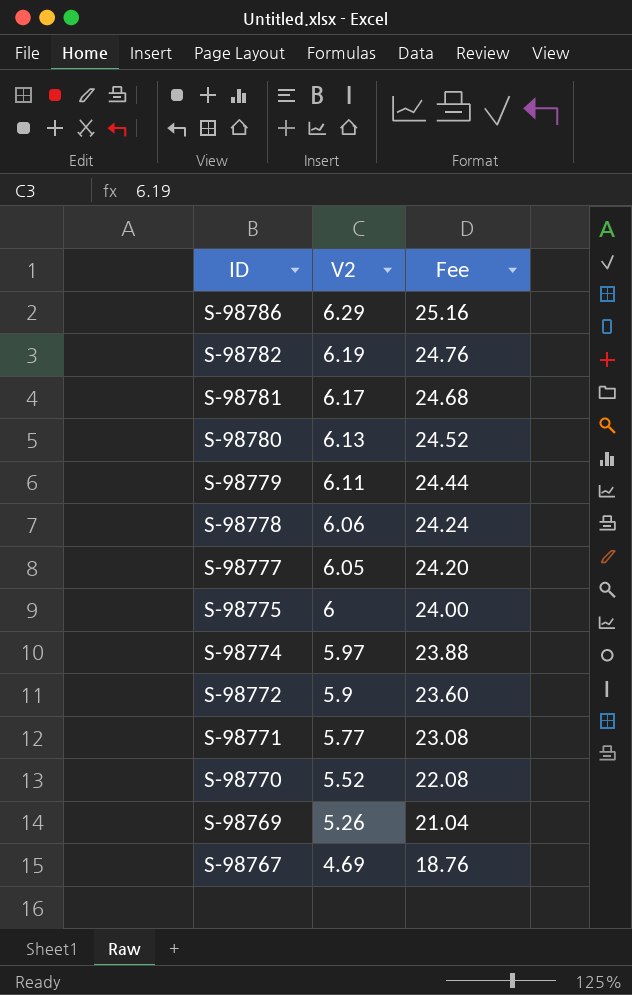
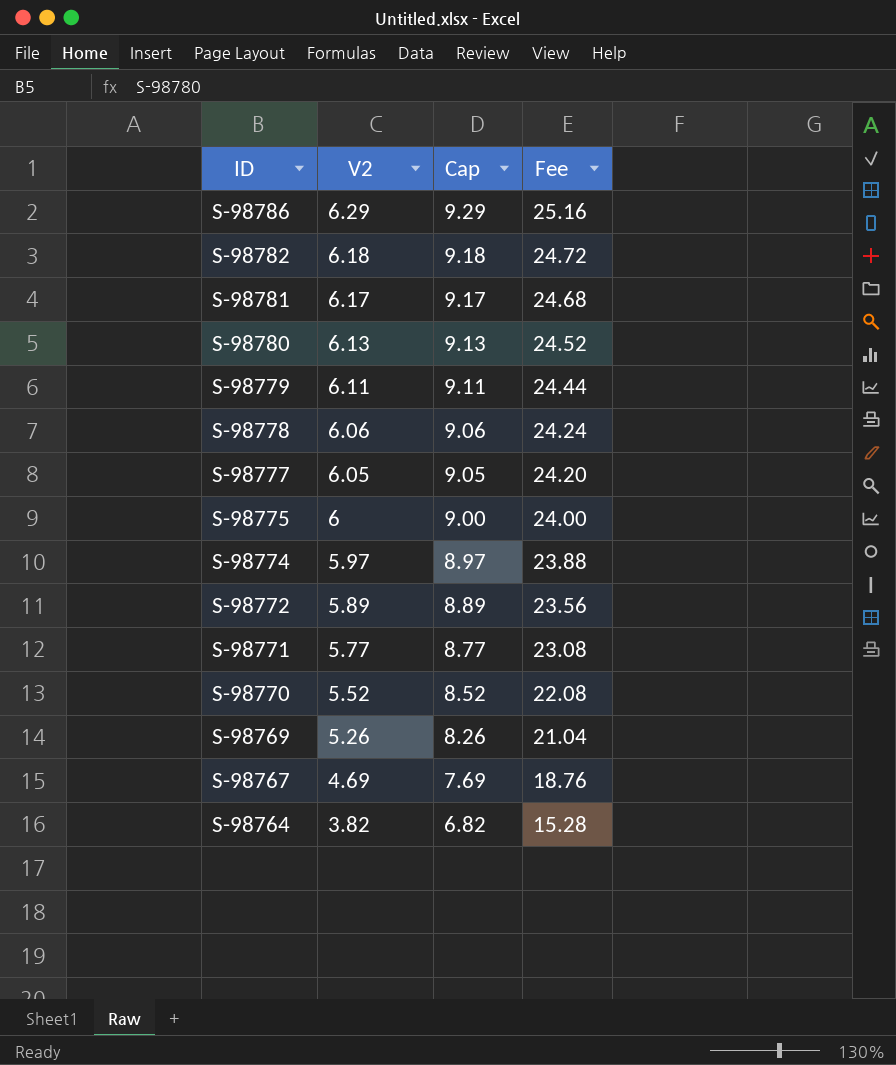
column Cap | formula: none -> [V2] + 3
S-98782 | V2: 6.19 -> 6.18
S-98782 | Fee: 24.76 -> 24.72
S-98772 | V2: 5.9 -> 5.89
S-98772 | Fee: 23.60 -> 23.56
row S-98764: none -> 3.82 | 6.82 | 15.28

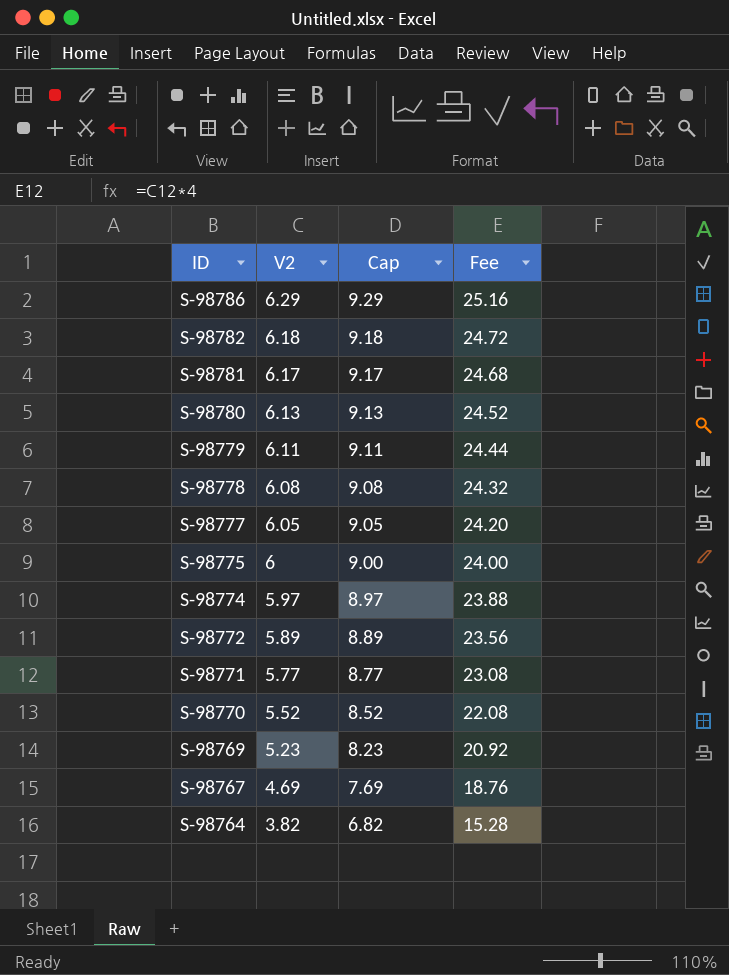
S-98778 | V2: 6.06 -> 6.08
S-98778 | Cap: 9.06 -> 9.08
S-98778 | Fee: 24.24 -> 24.32
S-98769 | V2: 5.26 -> 5.23
S-98769 | Cap: 8.26 -> 8.23
S-98769 | Fee: 21.04 -> 20.92

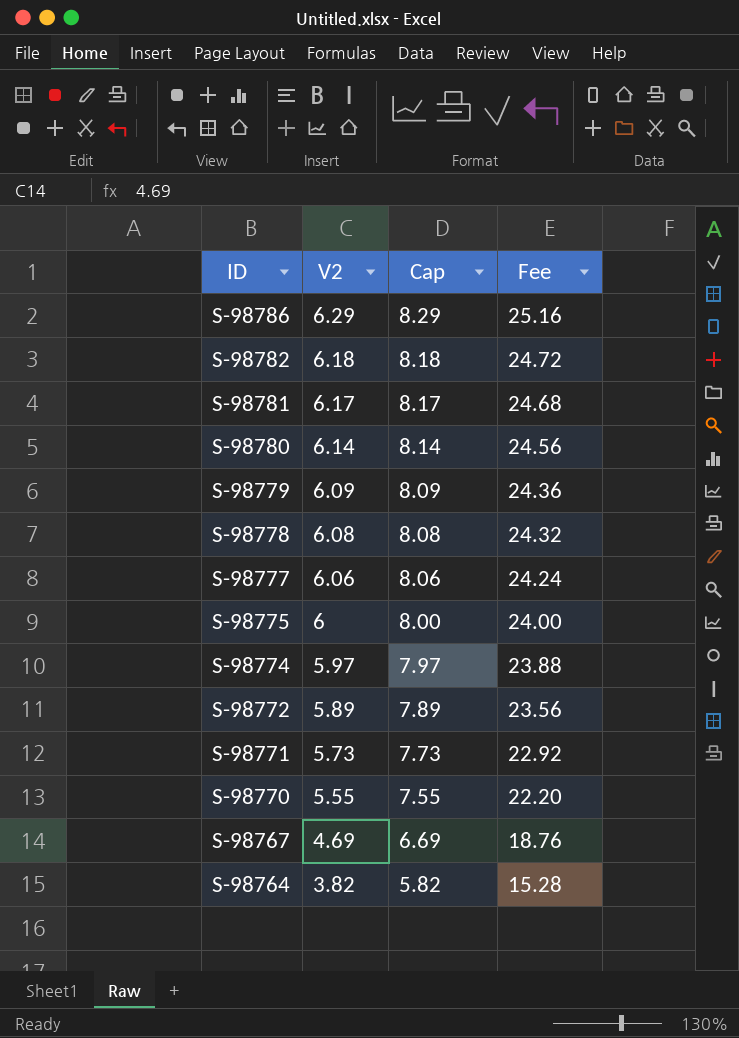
column Cap | formula: [V2] + 3 -> [V2] + 2
row S-98769: 5.23 | 8.23 | 20.92 -> none
S-98780 | V2: 6.13 -> 6.14
S-98780 | Fee: 24.52 -> 24.56
S-98779 | V2: 6.11 -> 6.09
S-98779 | Fee: 24.44 -> 24.36
S-98777 | V2: 6.05 -> 6.06
S-98777 | Fee: 24.20 -> 24.24
S-98771 | V2: 5.77 -> 5.73
S-98771 | Fee: 23.08 -> 22.92
S-98770 | V2: 5.52 -> 5.55
S-98770 | Fee: 22.08 -> 22.20

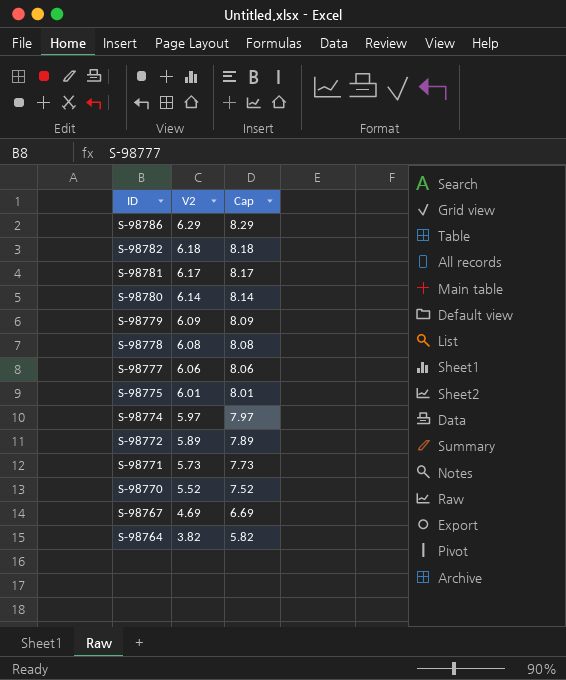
column Fee | formula: [V2] * 4 -> none
S-98775 | V2: 6 -> 6.01
S-98775 | Cap: 8.00 -> 8.01
S-98770 | V2: 5.55 -> 5.52
S-98770 | Cap: 7.55 -> 7.52

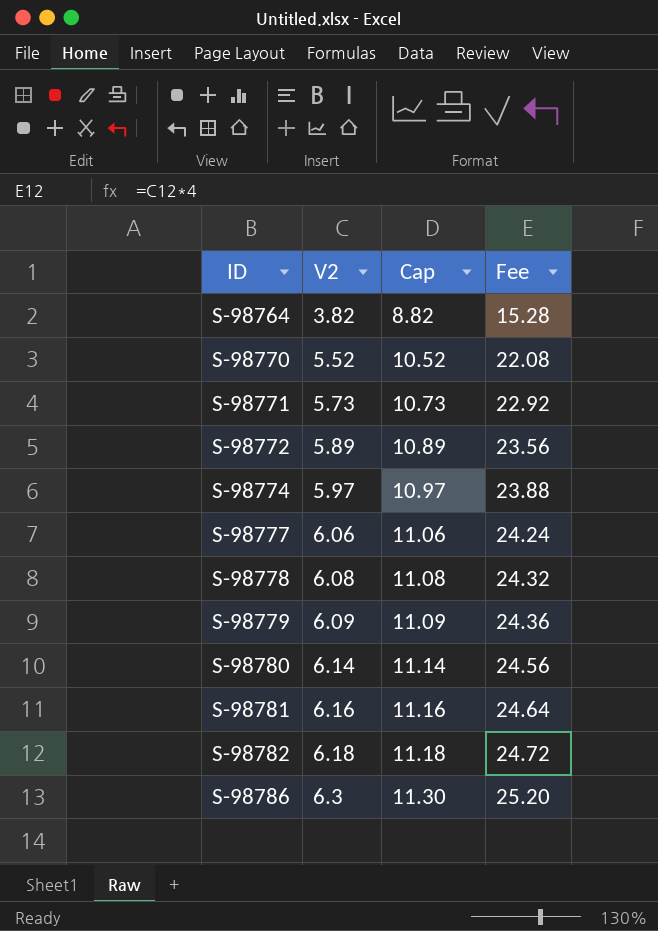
row order: ID descending -> ID ascending
column Cap | formula: [V2] + 2 -> [V2] + 5
column Fee | formula: none -> [V2] * 4
row S-98775: 6.01 | 8.01 -> none
row S-98767: 4.69 | 6.69 -> none
S-98781 | V2: 6.17 -> 6.16
S-98786 | V2: 6.29 -> 6.3

